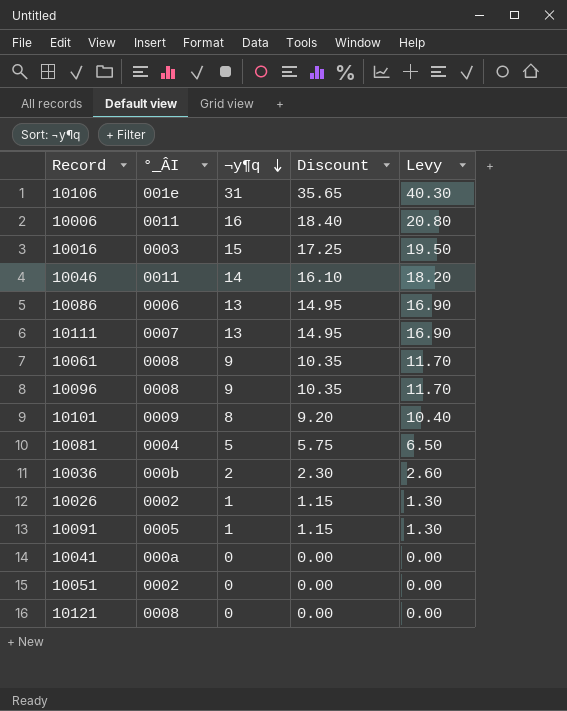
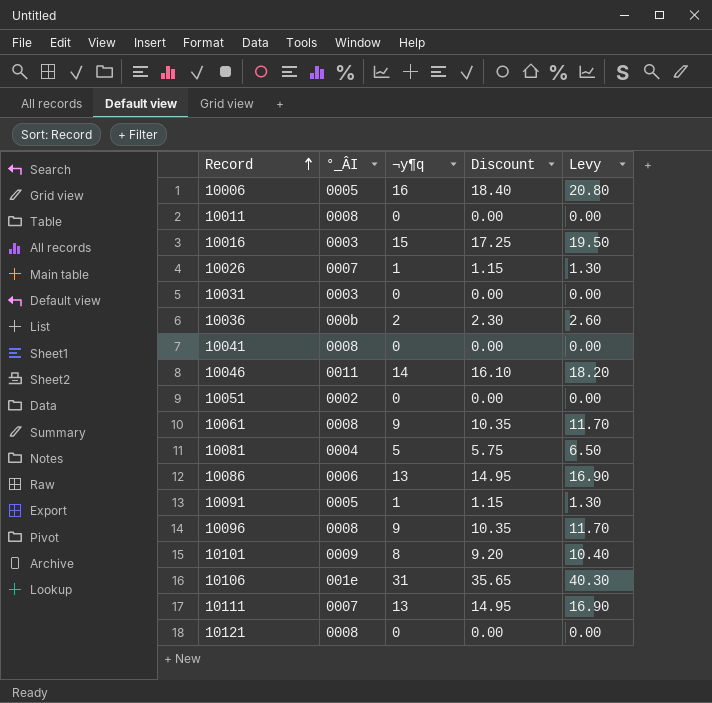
row order: ¬y¶q descending -> Record ascending
10006 | °_ÂI: 0011 -> 0005
row 10011: none -> 0008 | 0 | 0.00 | 0.00
10026 | °_ÂI: 0002 -> 0007
row 10031: none -> 0003 | 0 | 0.00 | 0.00
10041 | °_ÂI: 000a -> 0008

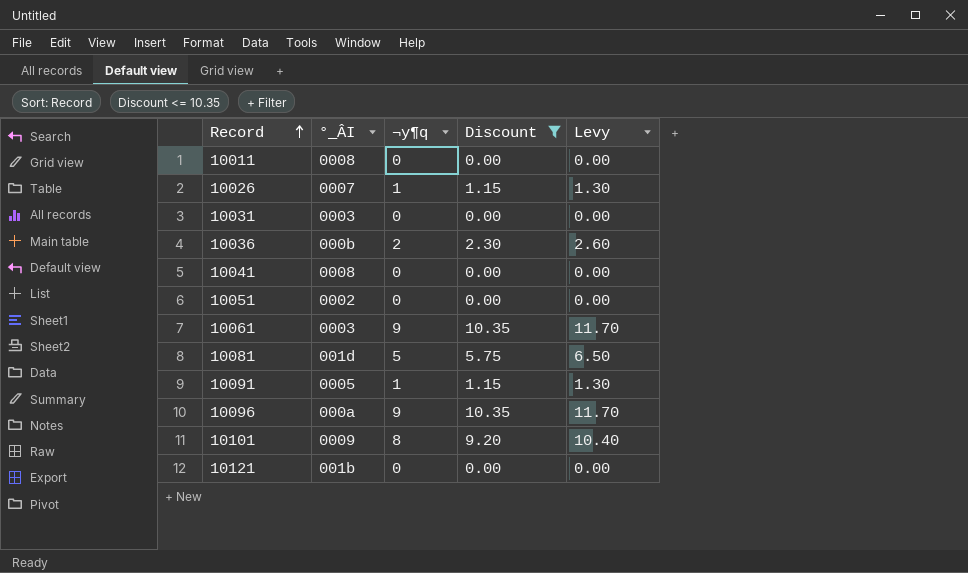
filter: none -> Discount <= 10.35
10061 | °_ÂI: 0008 -> 0003
10081 | °_ÂI: 0004 -> 001d
10096 | °_ÂI: 0008 -> 000a
10121 | °_ÂI: 0008 -> 001b

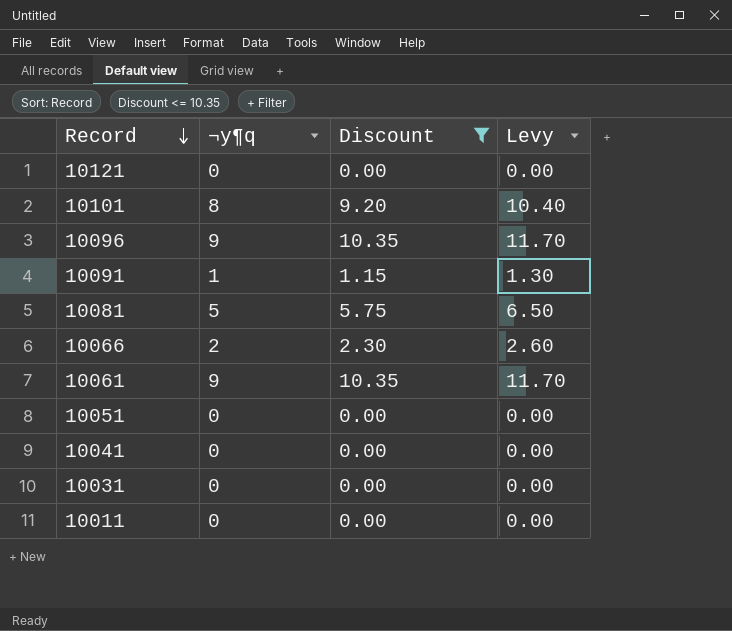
row order: Record ascending -> Record descending
column °_ÂI | position: 2 -> none
row 10026: 0007 | 1 | 1.15 | 1.30 -> none
row 10036: 000b | 2 | 2.30 | 2.60 -> none
row 10066: none -> 2 | 2.30 | 2.60

